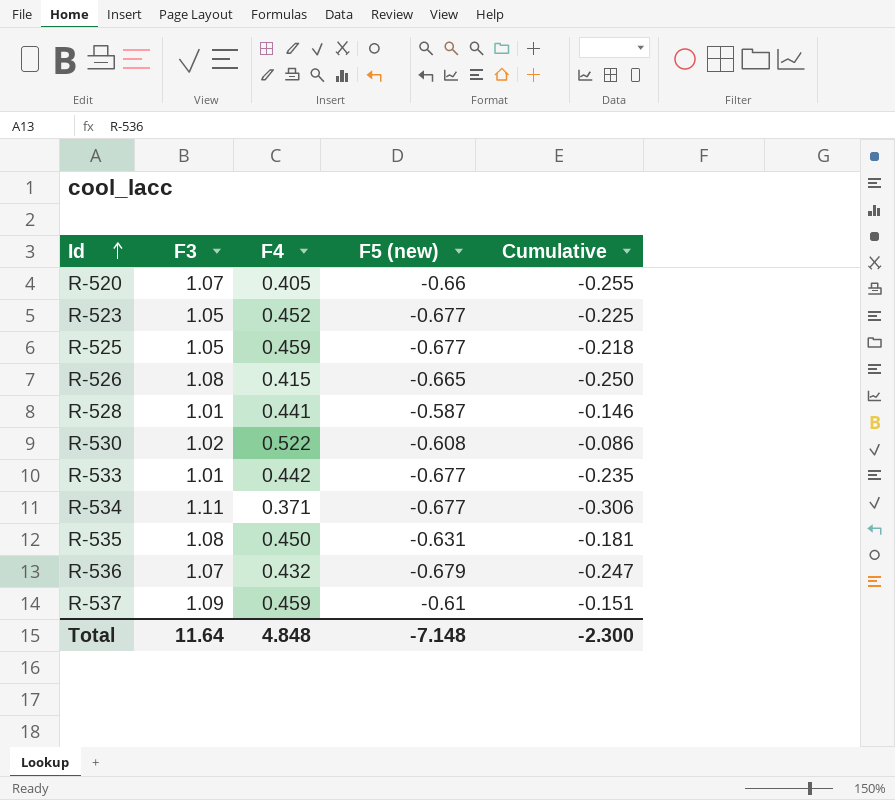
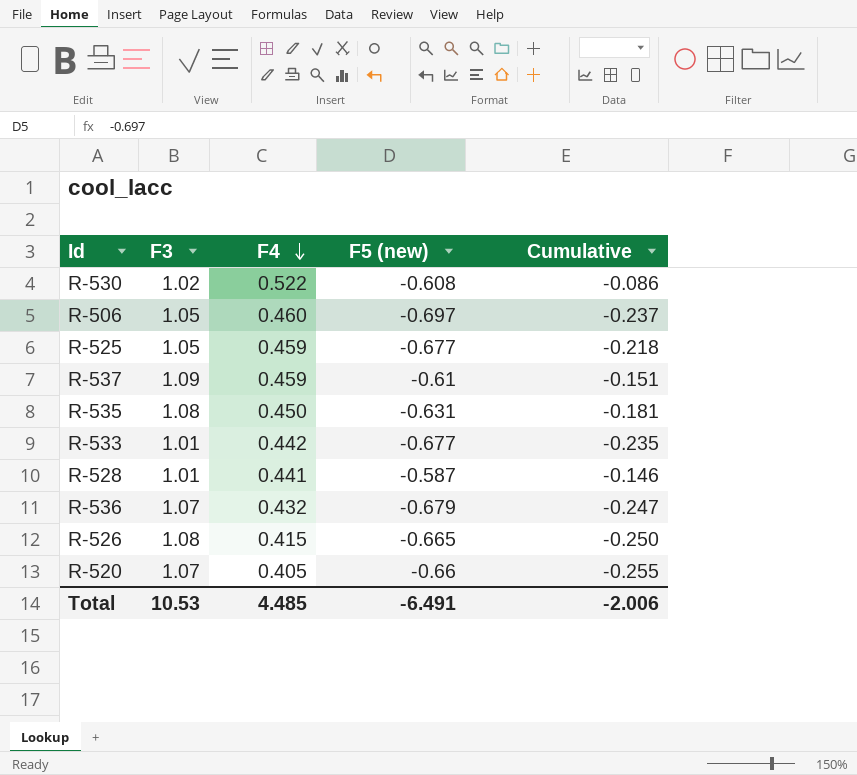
row order: Id ascending -> F4 descending
row R-523: 1.05 | 0.452 | -0.677 | -0.225 -> none
row R-534: 1.11 | 0.371 | -0.677 | -0.306 -> none
row R-506: none -> 1.05 | 0.460 | -0.697 | -0.237
Total | F3: 11.64 -> 10.53
Total | F4: 4.848 -> 4.485
Total | F5 (new): -7.148 -> -6.491
Total | Cumulative: -2.300 -> -2.006

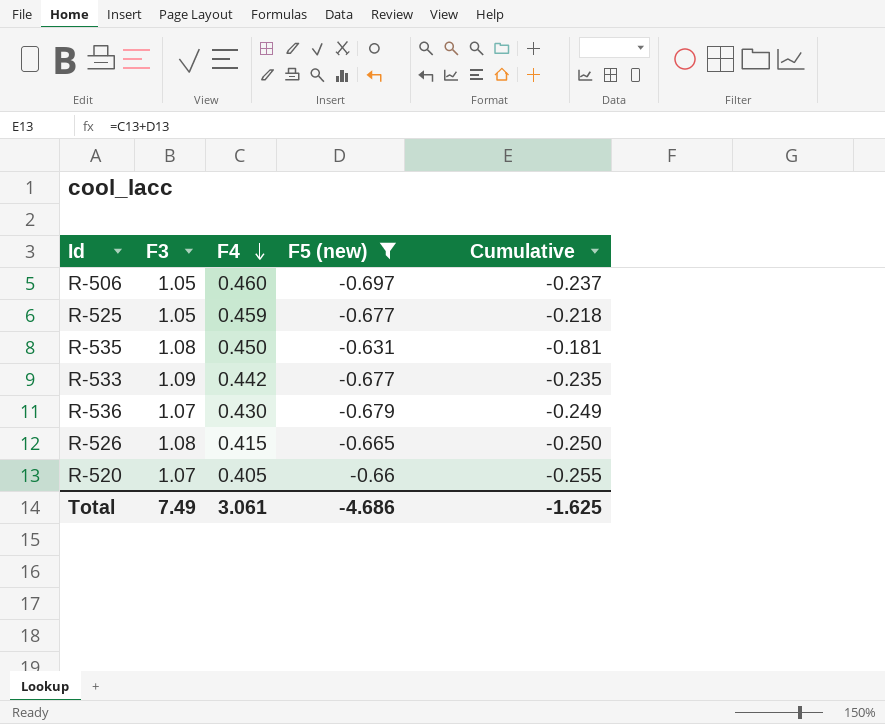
filter: none -> F5 (new) <= -0.631
R-533 | F3: 1.01 -> 1.09
R-536 | F4: 0.432 -> 0.430
R-536 | Cumulative: -0.247 -> -0.249
Total | F3: 10.53 -> 7.49
Total | F4: 4.485 -> 3.061
Total | F5 (new): -6.491 -> -4.686
Total | Cumulative: -2.006 -> -1.625

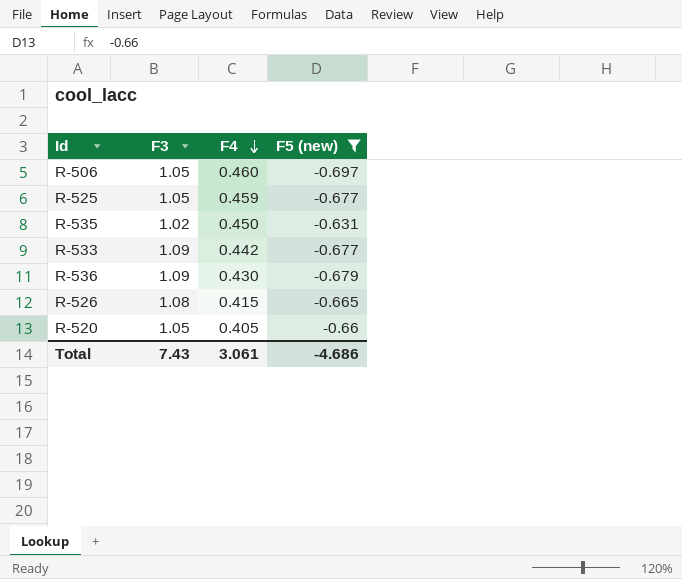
column Cumulative | formula: [F4] + [F5 (new)] -> none
R-535 | F3: 1.08 -> 1.02
R-536 | F3: 1.07 -> 1.09
R-520 | F3: 1.07 -> 1.05
Total | F3: 7.49 -> 7.43

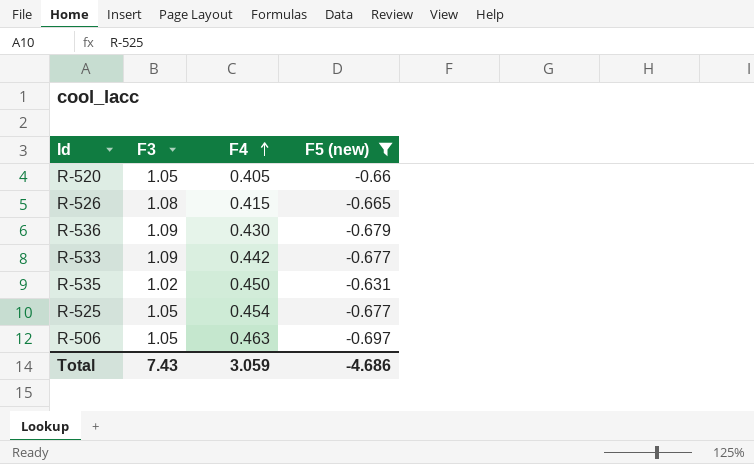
row order: F4 descending -> F4 ascending
R-525 | F4: 0.459 -> 0.454
R-506 | F4: 0.460 -> 0.463
Total | F4: 3.061 -> 3.059

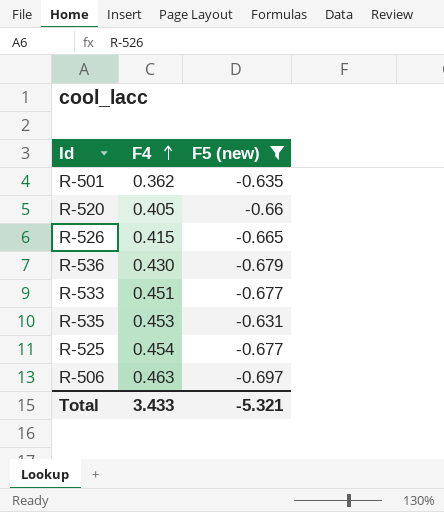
column F3 | position: 2 -> none
row R-501: none -> 0.362 | -0.635
R-533 | F4: 0.442 -> 0.451
R-535 | F4: 0.450 -> 0.453
Total | F4: 3.059 -> 3.433
Total | F5 (new): -4.686 -> -5.321

